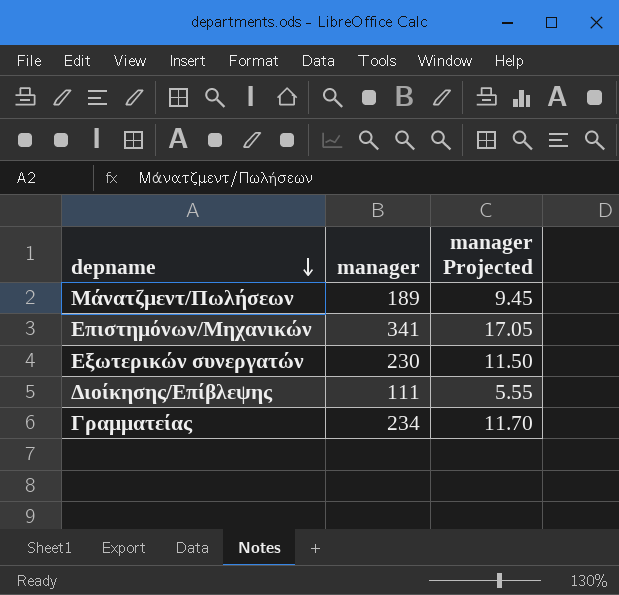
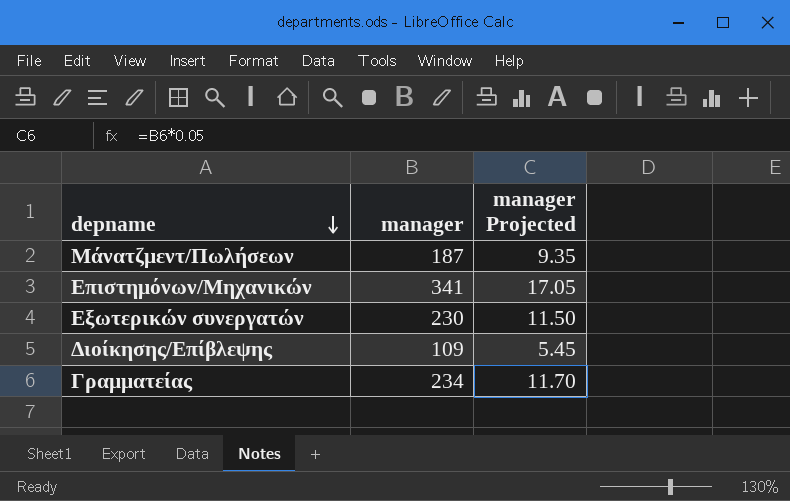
Μάνατζμεντ/Πωλήσεων | manager: 189 -> 187
Μάνατζμεντ/Πωλήσεων | manager Projected: 9.45 -> 9.35
Διοίκησης/Επίβλεψης | manager: 111 -> 109
Διοίκησης/Επίβλεψης | manager Projected: 5.55 -> 5.45

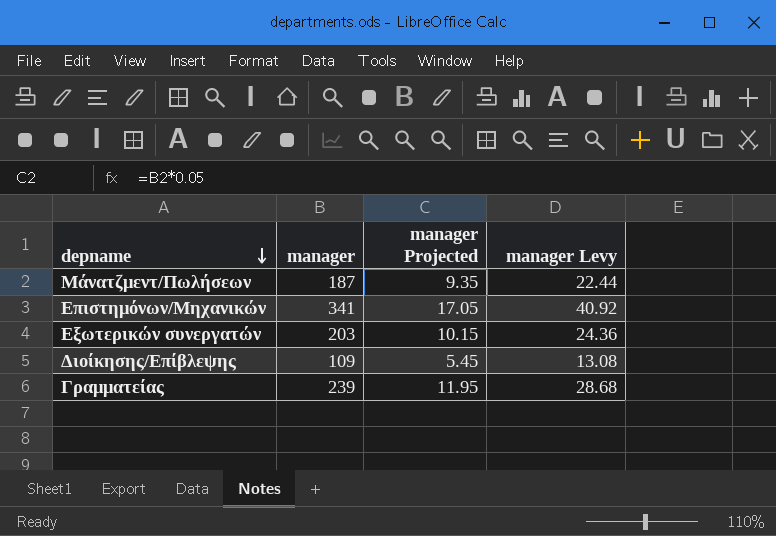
column manager Levy | formula: none -> [manager] * 0.12
Εξωτερικών συνεργατών | manager: 230 -> 203
Εξωτερικών συνεργατών | manager Projected: 11.50 -> 10.15
Γραμματείας | manager: 234 -> 239
Γραμματείας | manager Projected: 11.70 -> 11.95

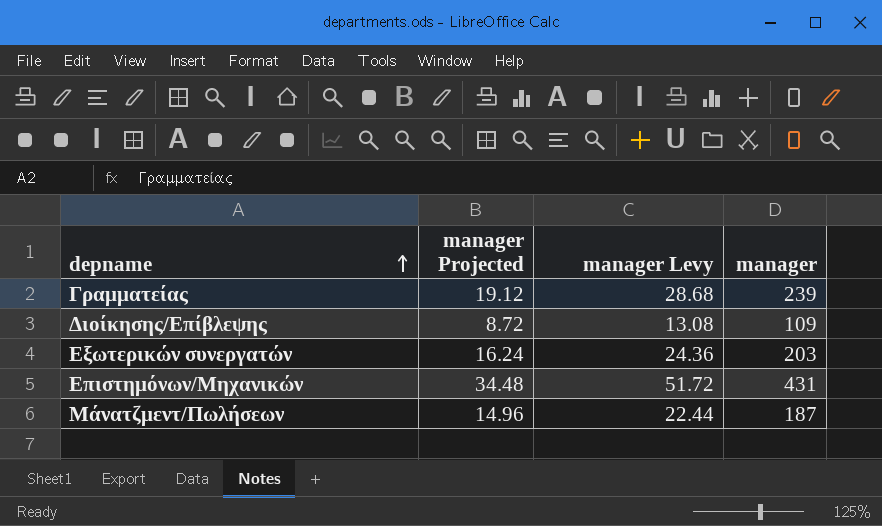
row order: depname descending -> depname ascending
column manager Projected | formula: [manager] * 0.05 -> [manager] * 0.08
column manager | position: 2 -> 4
Επιστημόνων/Μηχανικών | manager Levy: 40.92 -> 51.72
Επιστημόνων/Μηχανικών | manager: 341 -> 431

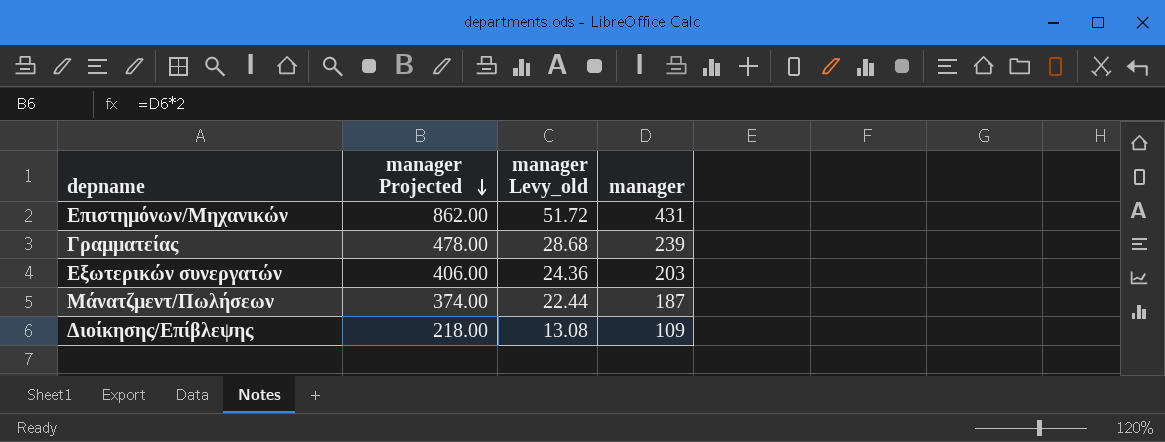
row order: depname ascending -> manager Projected descending
column manager Projected | formula: [manager] * 0.08 -> [manager] * 2
column name: manager Levy -> manager Levy_old

